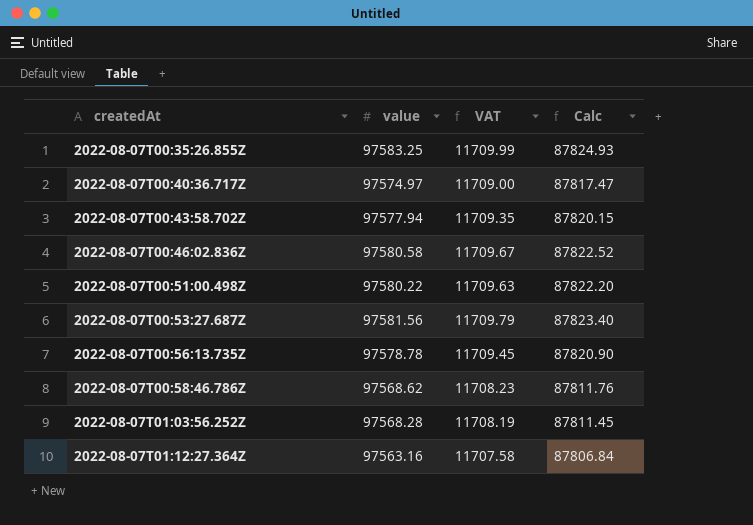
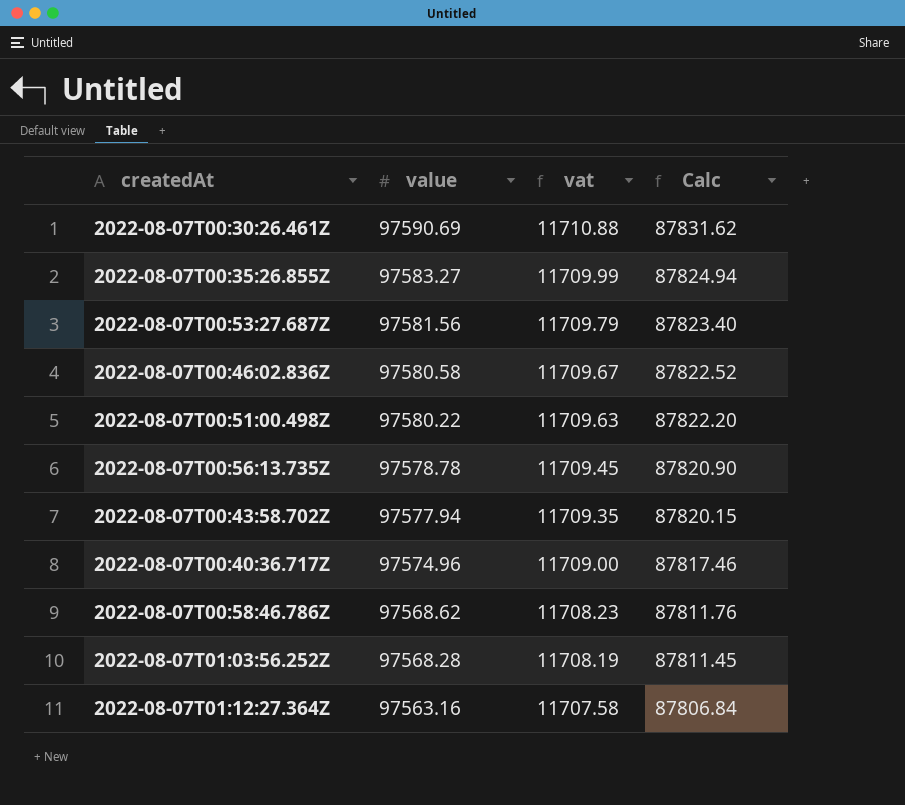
row order: createdAt ascending -> value descending
column name: VAT -> vat
row 2022-08-07T00:30:26.461Z: none -> 97590.69 | 11710.88 | 87831.62
2022-08-07T00:35:26.855Z | value: 97583.25 -> 97583.27
2022-08-07T00:35:26.855Z | Calc: 87824.93 -> 87824.94
2022-08-07T00:40:36.717Z | value: 97574.97 -> 97574.96
2022-08-07T00:40:36.717Z | Calc: 87817.47 -> 87817.46

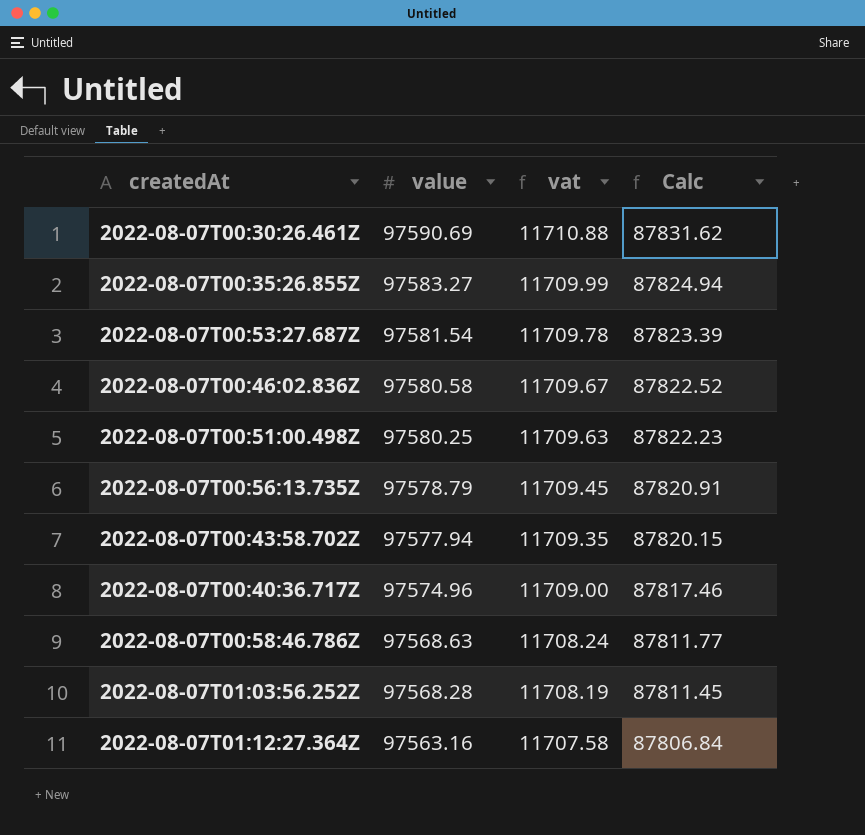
2022-08-07T00:53:27.687Z | value: 97581.56 -> 97581.54
2022-08-07T00:53:27.687Z | vat: 11709.79 -> 11709.78
2022-08-07T00:53:27.687Z | Calc: 87823.40 -> 87823.39
2022-08-07T00:51:00.498Z | value: 97580.22 -> 97580.25
2022-08-07T00:51:00.498Z | Calc: 87822.20 -> 87822.23
2022-08-07T00:56:13.735Z | value: 97578.78 -> 97578.79
2022-08-07T00:56:13.735Z | Calc: 87820.90 -> 87820.91
2022-08-07T00:58:46.786Z | value: 97568.62 -> 97568.63
2022-08-07T00:58:46.786Z | vat: 11708.23 -> 11708.24
2022-08-07T00:58:46.786Z | Calc: 87811.76 -> 87811.77

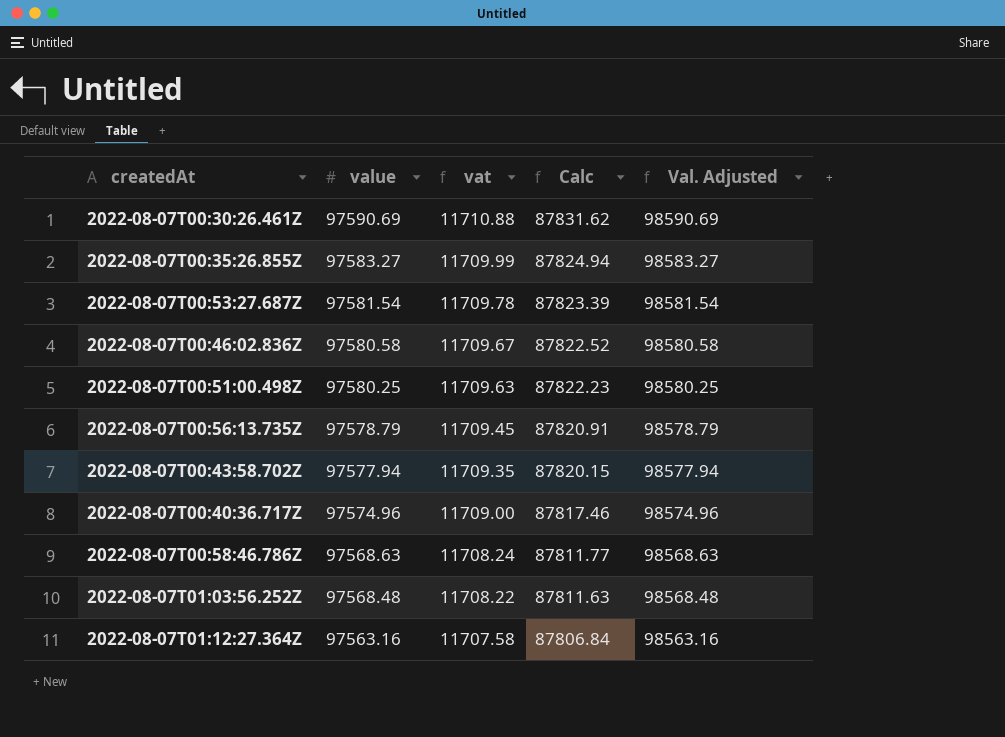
column Val. Adjusted | formula: none -> [value] + 1000
2022-08-07T01:03:56.252Z | value: 97568.28 -> 97568.48
2022-08-07T01:03:56.252Z | vat: 11708.19 -> 11708.22
2022-08-07T01:03:56.252Z | Calc: 87811.45 -> 87811.63

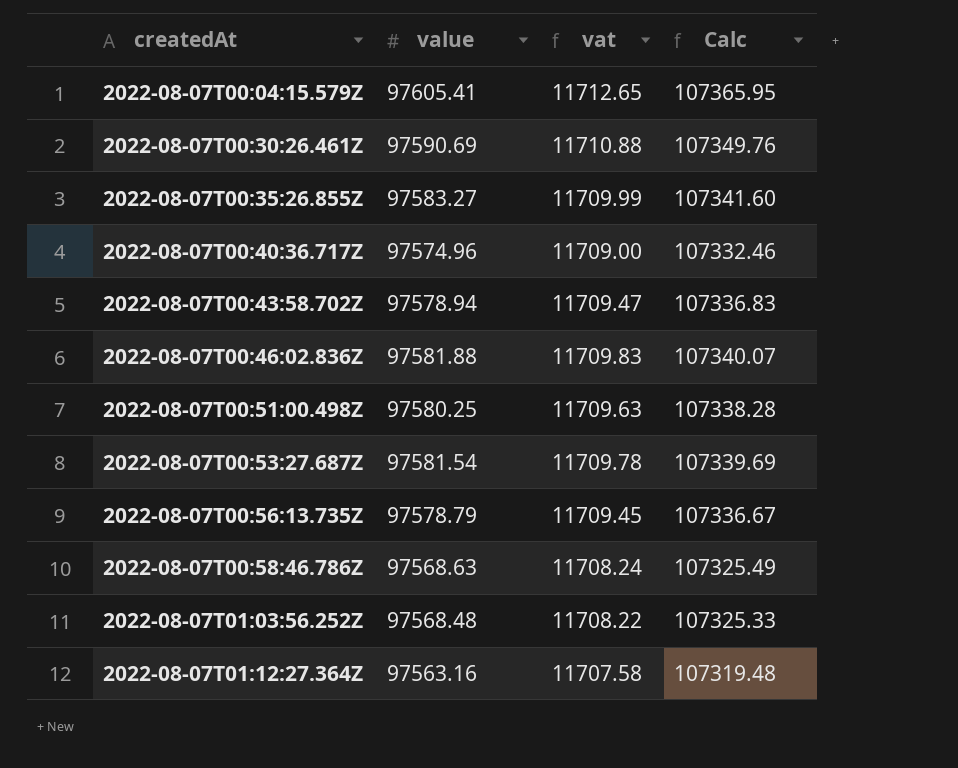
row order: value descending -> createdAt ascending
column Val. Adjusted | formula: [value] + 1000 -> none
column Calc | formula: [value] * 0.9 -> [value] * 1.1
row 2022-08-07T00:04:15.579Z: none -> 97605.41 | 11712.65 | 107365.95
2022-08-07T00:43:58.702Z | value: 97577.94 -> 97578.94
2022-08-07T00:43:58.702Z | vat: 11709.35 -> 11709.47
2022-08-07T00:46:02.836Z | value: 97580.58 -> 97581.88
2022-08-07T00:46:02.836Z | vat: 11709.67 -> 11709.83

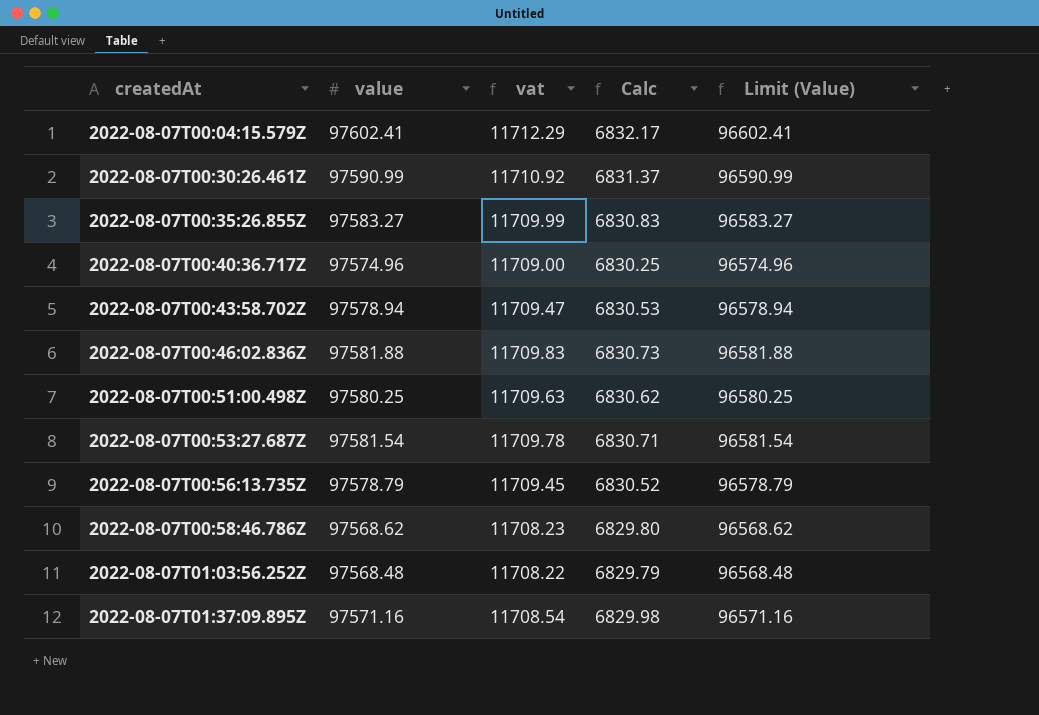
column Calc | formula: [value] * 1.1 -> [value] * 0.07
column Limit (Value) | formula: none -> [value] - 1000
row 2022-08-07T01:12:27.364Z: 97563.16 | 11707.58 | 107319.48 -> none
2022-08-07T00:04:15.579Z | value: 97605.41 -> 97602.41
2022-08-07T00:04:15.579Z | vat: 11712.65 -> 11712.29
2022-08-07T00:30:26.461Z | value: 97590.69 -> 97590.99
2022-08-07T00:30:26.461Z | vat: 11710.88 -> 11710.92
2022-08-07T00:58:46.786Z | value: 97568.63 -> 97568.62
2022-08-07T00:58:46.786Z | vat: 11708.24 -> 11708.23
row 2022-08-07T01:37:09.895Z: none -> 97571.16 | 11708.54 | 6829.98 | 96571.16

